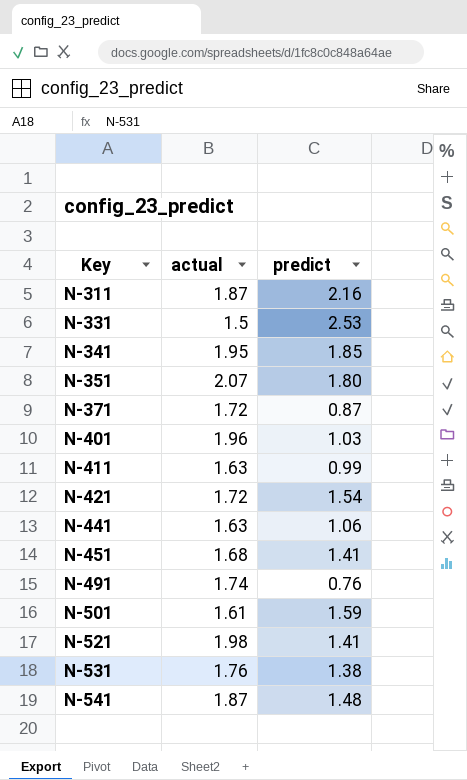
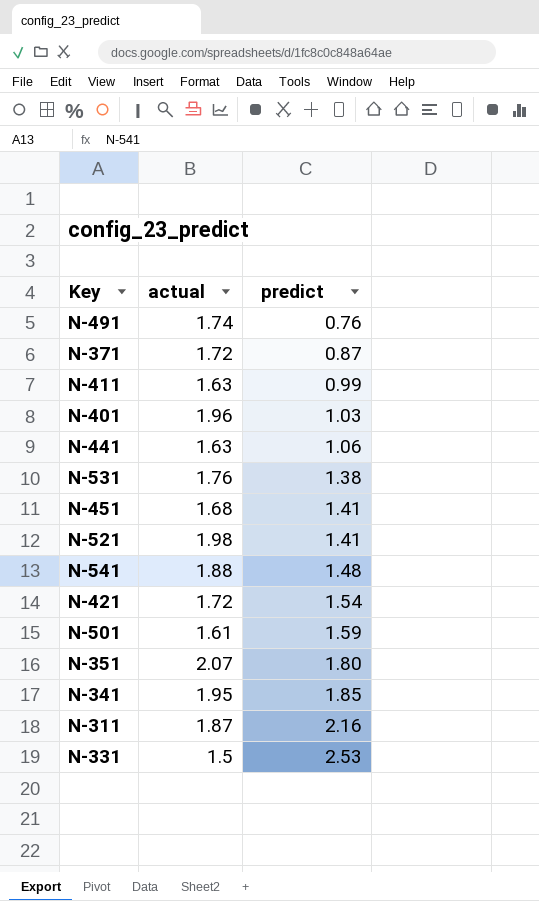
row order: Key ascending -> predict ascending
N-541 | actual: 1.87 -> 1.88

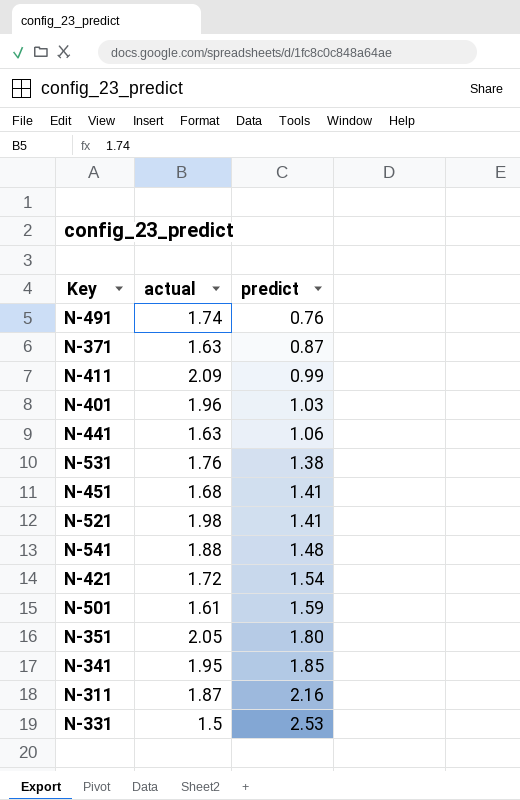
N-371 | actual: 1.72 -> 1.63
N-411 | actual: 1.63 -> 2.09
N-351 | actual: 2.07 -> 2.05

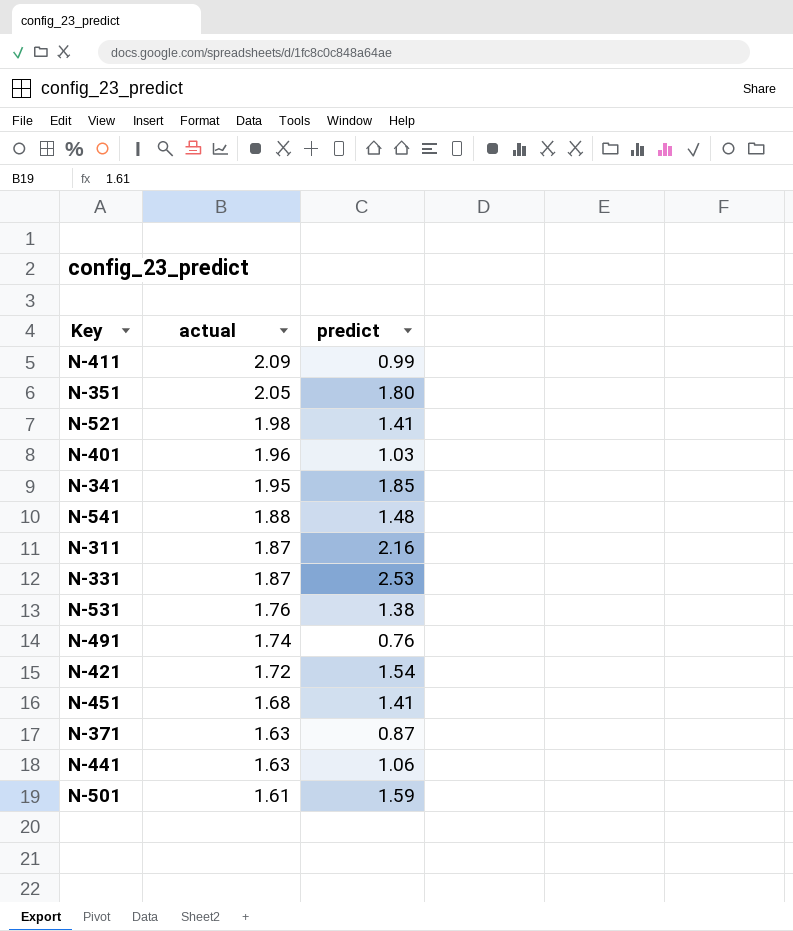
row order: predict ascending -> actual descending
N-331 | actual: 1.5 -> 1.87

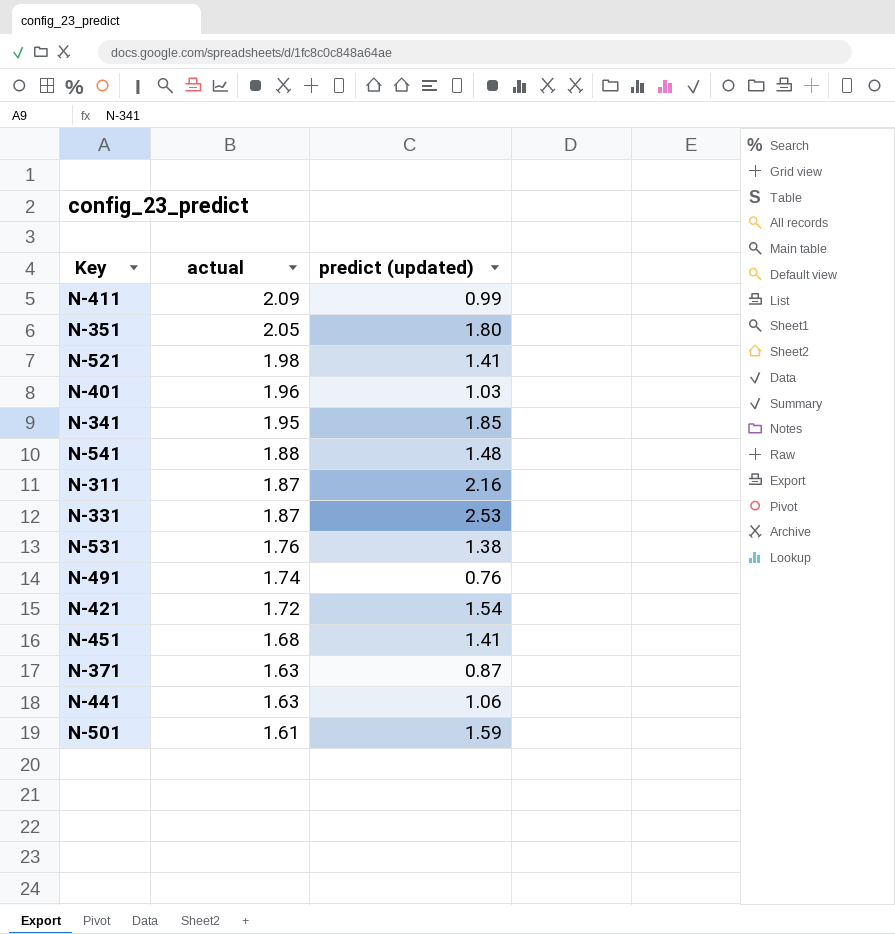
column name: predict -> predict (updated)

